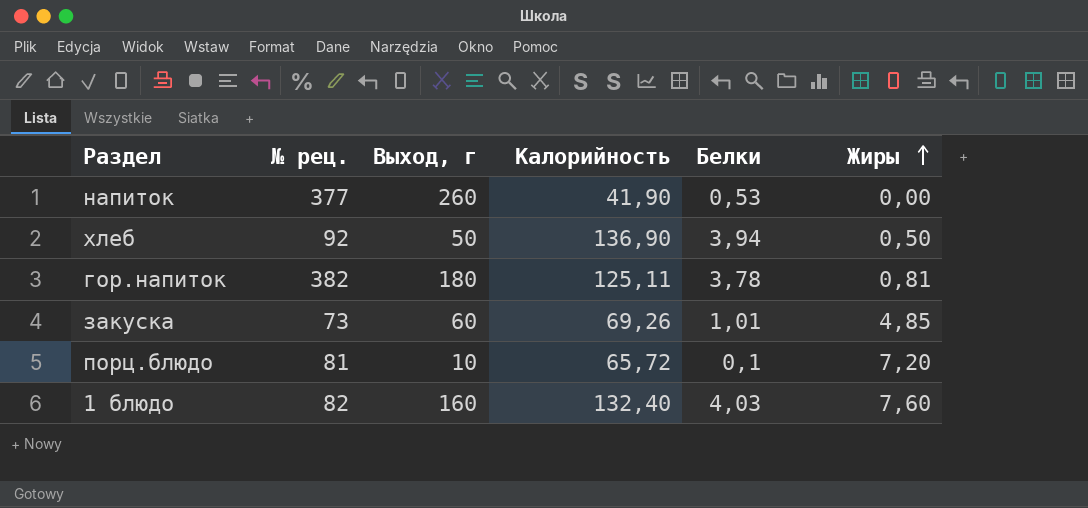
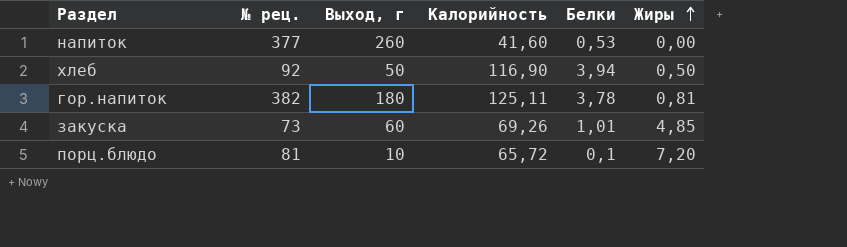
row 1 блюдо: 82 | 160 | 132,40 | 4,03 | 7,60 -> none
напиток | Калорийность: 41,90 -> 41,60
хлеб | Калорийность: 136,90 -> 116,90

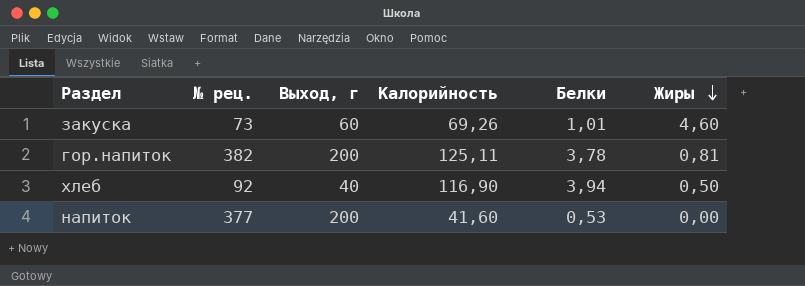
row order: Жиры ascending -> Жиры descending
row порц.блюдо: 81 | 10 | 65,72 | 0,1 | 7,20 -> none
закуска | Жиры: 4,85 -> 4,60
гор.напиток | Выход, г: 180 -> 200
хлеб | Выход, г: 50 -> 40
напиток | Выход, г: 260 -> 200

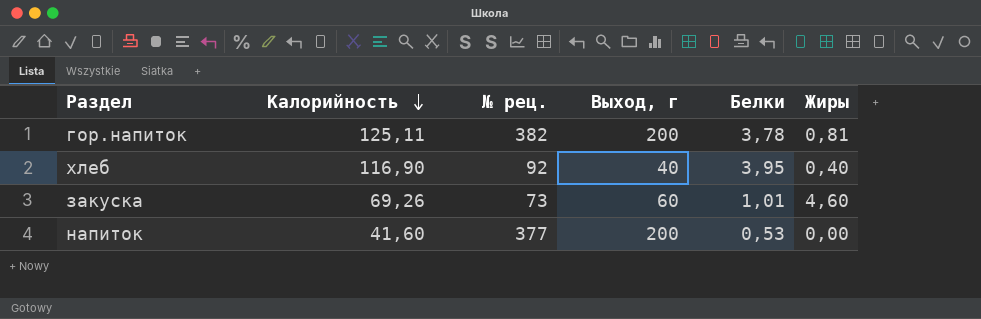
row order: Жиры descending -> Калорийность descending
column Калорийность | position: 4 -> 2
хлеб | Белки: 3,94 -> 3,95
хлеб | Жиры: 0,50 -> 0,40

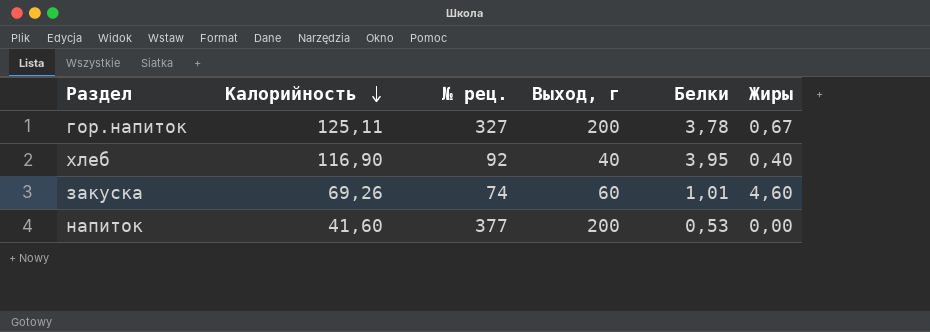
гор.напиток | № рец.: 382 -> 327
гор.напиток | Жиры: 0,81 -> 0,67
закуска | № рец.: 73 -> 74

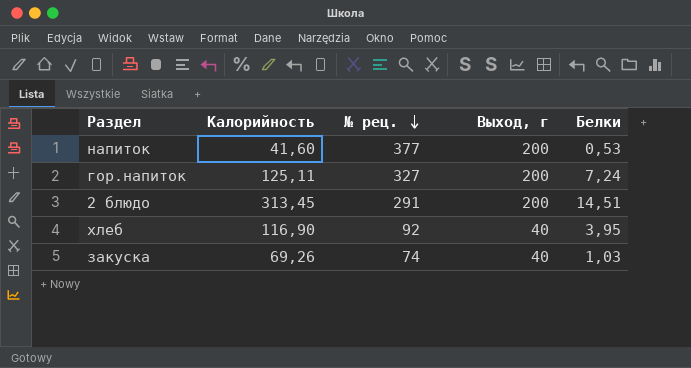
row order: Калорийность descending -> № рец. descending
column Жиры | position: 6 -> none
гор.напиток | Белки: 3,78 -> 7,24
row 2 блюдо: none -> 313,45 | 291 | 200 | 14,51
закуска | Выход, г: 60 -> 40
закуска | Белки: 1,01 -> 1,03

